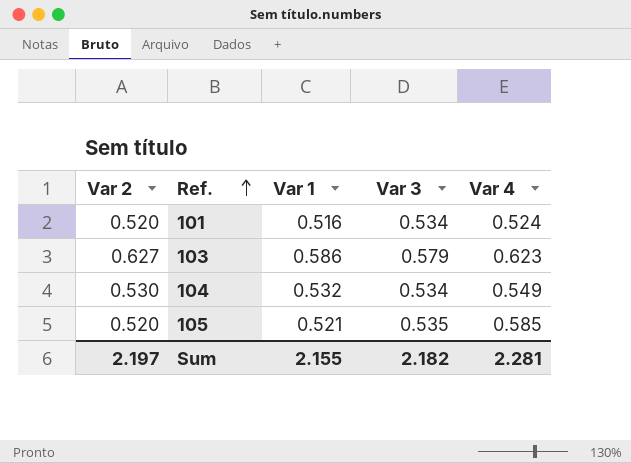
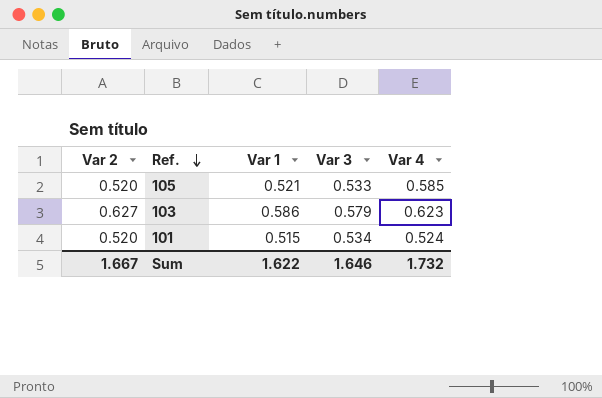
row order: Ref. ascending -> Ref. descending
row 104: 0.530 | 0.532 | 0.534 | 0.549 -> none
105 | Var 3: 0.535 -> 0.533
101 | Var 1: 0.516 -> 0.515
Sum | Var 2: 2.197 -> 1.667
Sum | Var 1: 2.155 -> 1.622
Sum | Var 3: 2.182 -> 1.646
Sum | Var 4: 2.281 -> 1.732

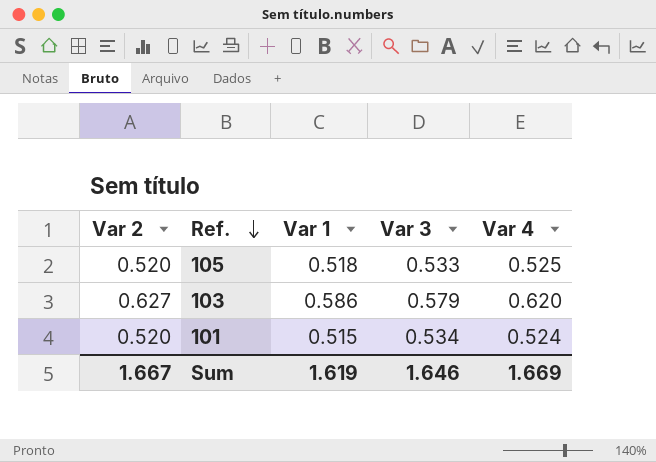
105 | Var 1: 0.521 -> 0.518
105 | Var 4: 0.585 -> 0.525
103 | Var 4: 0.623 -> 0.620
Sum | Var 1: 1.622 -> 1.619
Sum | Var 4: 1.732 -> 1.669

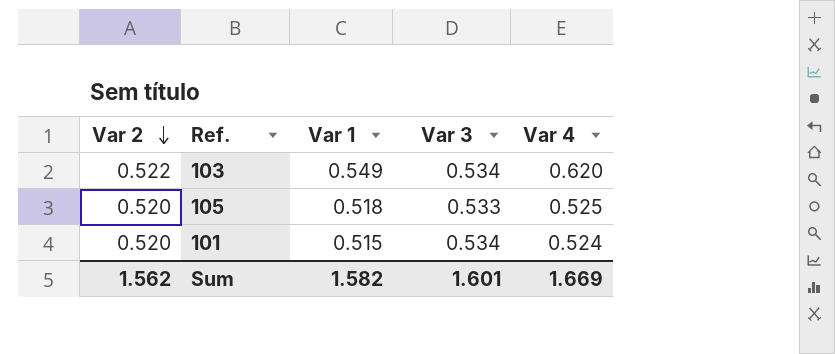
row order: Ref. descending -> Var 2 descending
103 | Var 2: 0.627 -> 0.522
103 | Var 1: 0.586 -> 0.549
103 | Var 3: 0.579 -> 0.534
Sum | Var 2: 1.667 -> 1.562
Sum | Var 1: 1.619 -> 1.582
Sum | Var 3: 1.646 -> 1.601

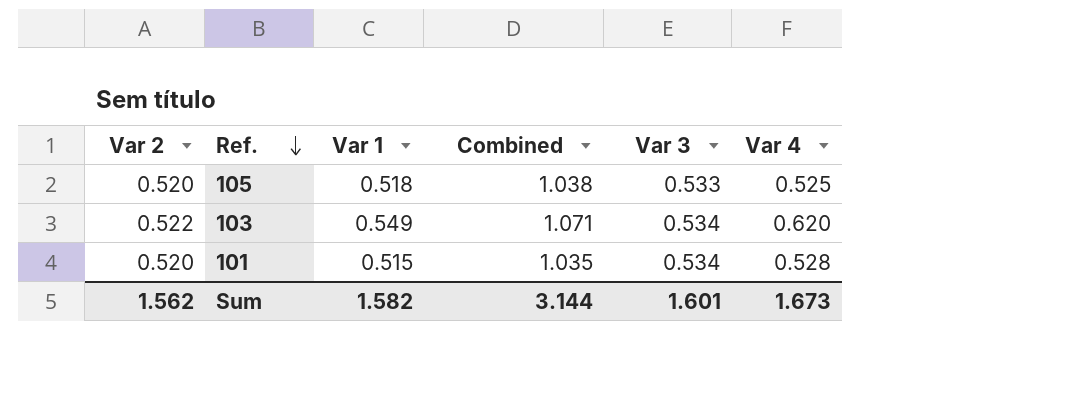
row order: Var 2 descending -> Ref. descending
column Combined | formula: none -> [Var 2] + [Var 1]
101 | Var 4: 0.524 -> 0.528
Sum | Var 4: 1.669 -> 1.673

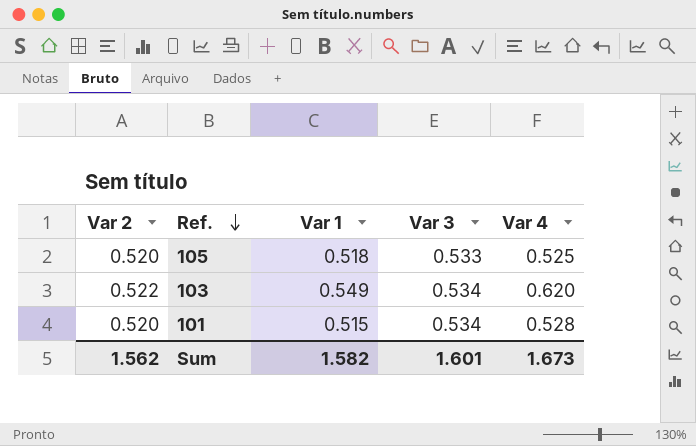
column Combined | formula: [Var 2] + [Var 1] -> none

